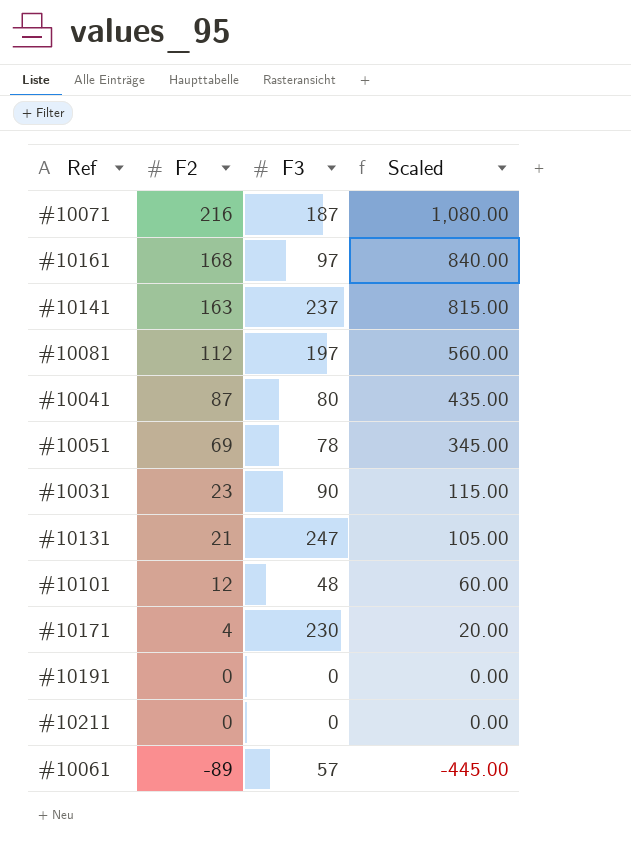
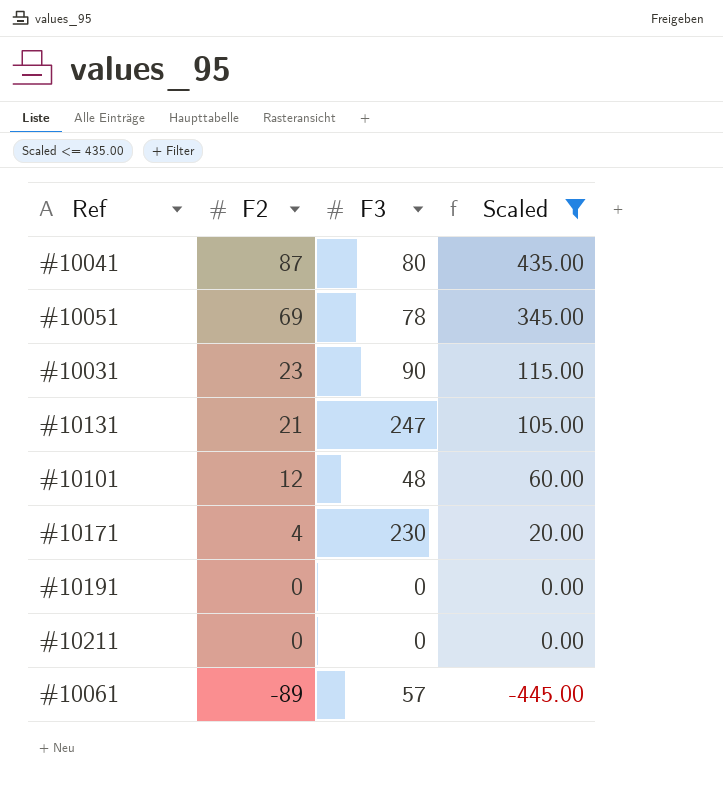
filter: none -> Scaled <= 435.00

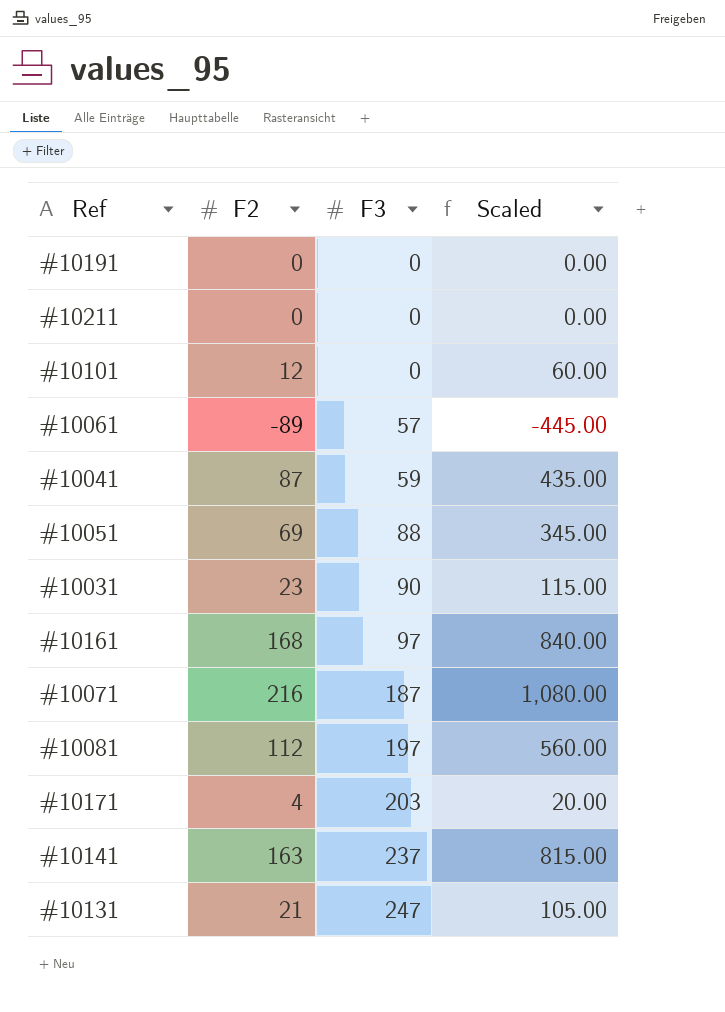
filter: Scaled <= 435.00 -> none
row order: F2 descending -> F3 ascending
#10101 | F3: 48 -> 0
#10041 | F3: 80 -> 59
#10051 | F3: 78 -> 88
#10171 | F3: 230 -> 203

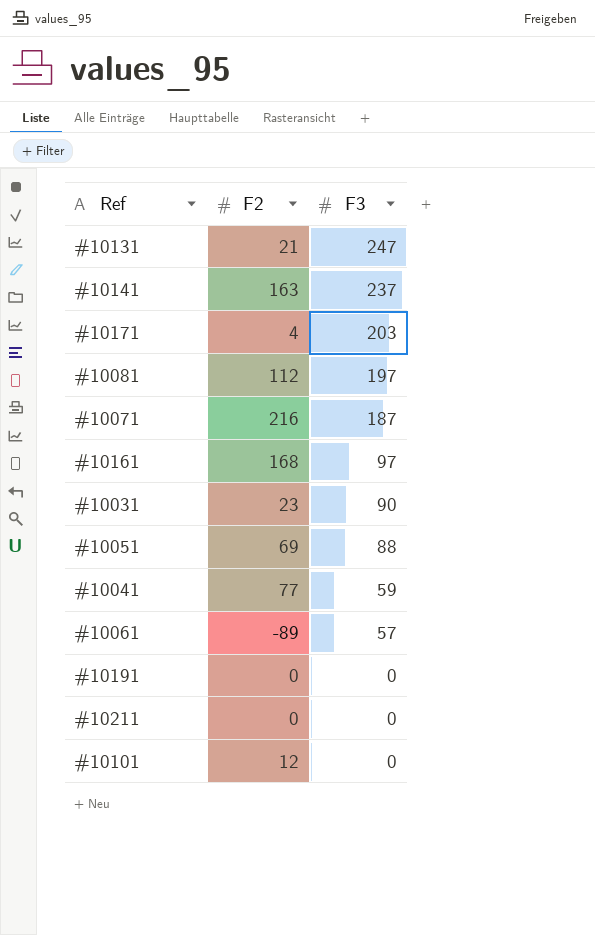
row order: F3 ascending -> F3 descending
column Scaled | formula: [F2] * 5 -> none
#10041 | F2: 87 -> 77

